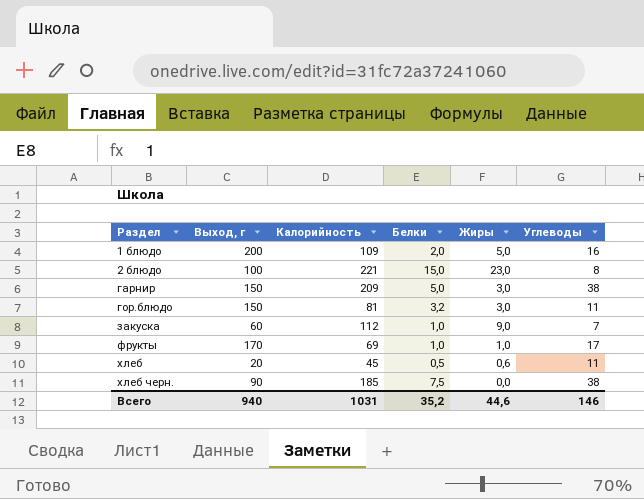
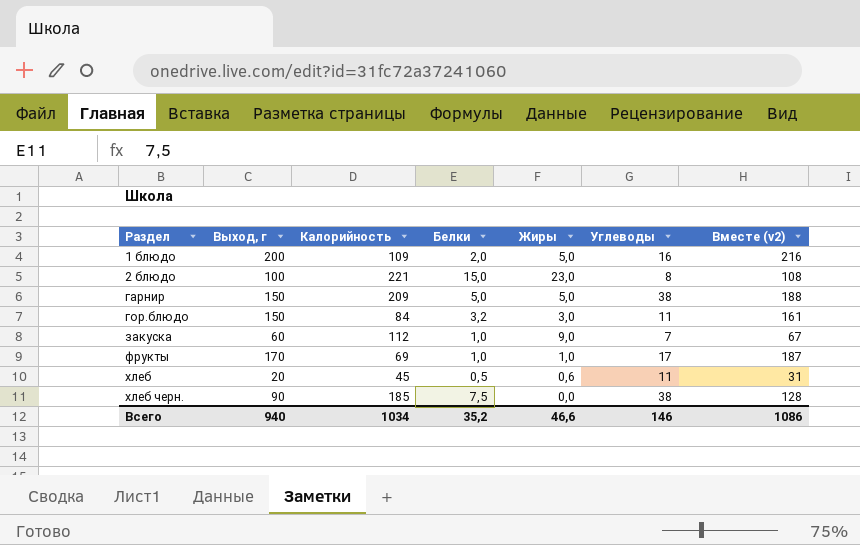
column Вместе (v2) | formula: none -> [Выход, г] + [Углеводы]
гарнир | Жиры: 3,0 -> 5,0
гор.блюдо | Калорийность: 81 -> 84
Всего | Калорийность: 1031 -> 1034
Всего | Жиры: 44,6 -> 46,6

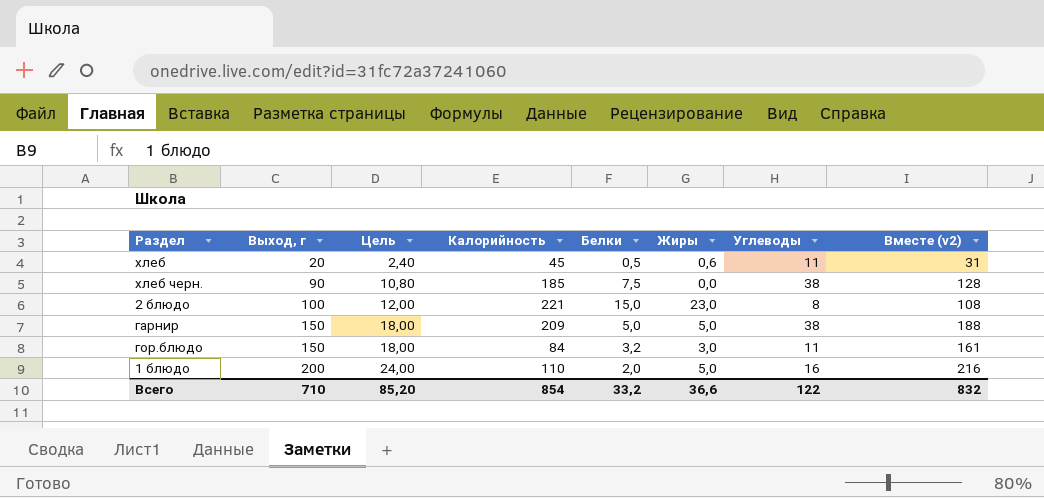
row order: Раздел ascending -> Выход, г ascending
column Цель | formula: none -> [Выход, г] * 0,12
row закуска: 60 | 112 | 1,0 | 9,0 | 7 | 67 -> none
row фрукты: 170 | 69 | 1,0 | 1,0 | 17 | 187 -> none
1 блюдо | Калорийность: 109 -> 110
Всего | Выход, г: 940 -> 710
Всего | Калорийность: 1034 -> 854
Всего | Белки: 35,2 -> 33,2
Всего | Жиры: 46,6 -> 36,6
Всего | Углеводы: 146 -> 122
Всего | Вместе (v2): 1086 -> 832

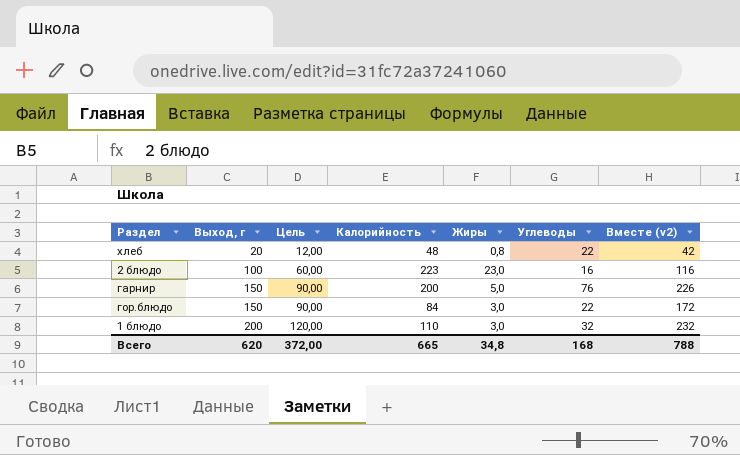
column Белки | position: 5 -> none
column Цель | formula: [Выход, г] * 0,12 -> [Выход, г] * 0,6
row хлеб черн.: 90 | 10,80 | 185 | 7,5 | 0,0 | 38 | 128 -> none
хлеб | Калорийность: 45 -> 48
хлеб | Жиры: 0,6 -> 0,8
хлеб | Углеводы: 11 -> 22
хлеб | Вместе (v2): 31 -> 42
2 блюдо | Калорийность: 221 -> 223
2 блюдо | Углеводы: 8 -> 16
2 блюдо | Вместе (v2): 108 -> 116
гарнир | Калорийность: 209 -> 200
гарнир | Углеводы: 38 -> 76
гарнир | Вместе (v2): 188 -> 226
гор.блюдо | Углеводы: 11 -> 22
гор.блюдо | Вместе (v2): 161 -> 172
1 блюдо | Жиры: 5,0 -> 3,0
1 блюдо | Углеводы: 16 -> 32
1 блюдо | Вместе (v2): 216 -> 232
Всего | Выход, г: 710 -> 620
Всего | Цель: 85,20 -> 372,00
Всего | Калорийность: 854 -> 665
Всего | Жиры: 36,6 -> 34,8
Всего | Углеводы: 122 -> 168
Всего | Вместе (v2): 832 -> 788

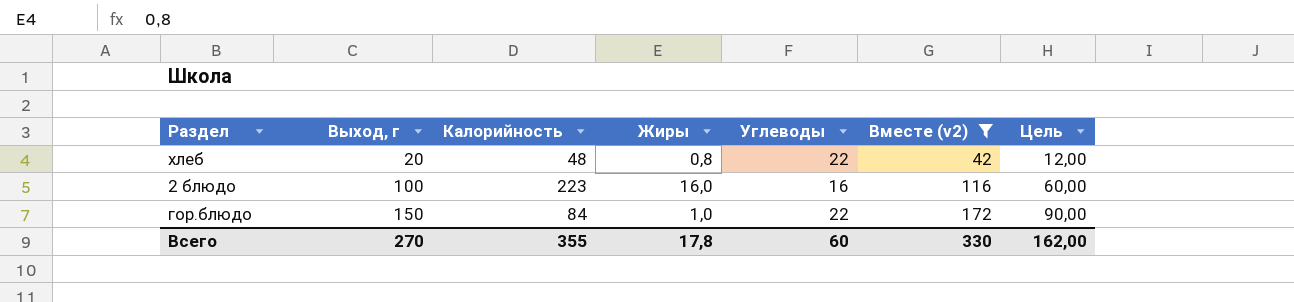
filter: none -> Вместе (v2) <= 172
column Цель | position: 3 -> 7
2 блюдо | Жиры: 23,0 -> 16,0
гор.блюдо | Жиры: 3,0 -> 1,0
Всего | Выход, г: 620 -> 270
Всего | Калорийность: 665 -> 355
Всего | Жиры: 34,8 -> 17,8
Всего | Углеводы: 168 -> 60
Всего | Вместе (v2): 788 -> 330
Всего | Цель: 372,00 -> 162,00

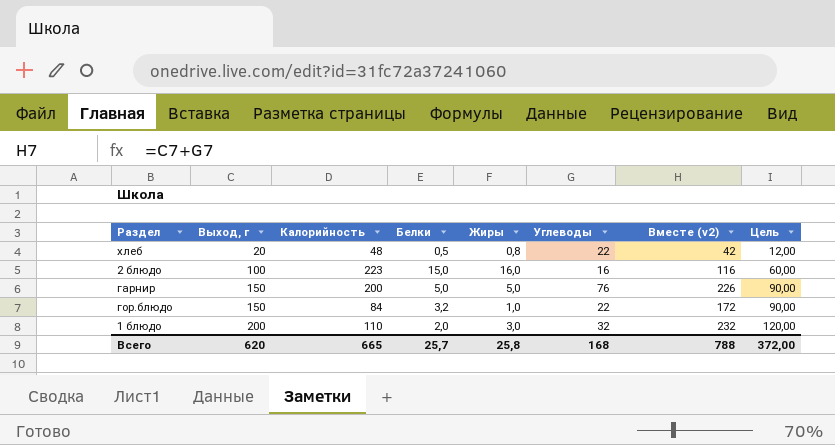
filter: Вместе (v2) <= 172 -> none
column Белки | position: none -> 4
Всего | Выход, г: 270 -> 620
Всего | Калорийность: 355 -> 665
Всего | Жиры: 17,8 -> 25,8
Всего | Углеводы: 60 -> 168
Всего | Вместе (v2): 330 -> 788
Всего | Цель: 162,00 -> 372,00

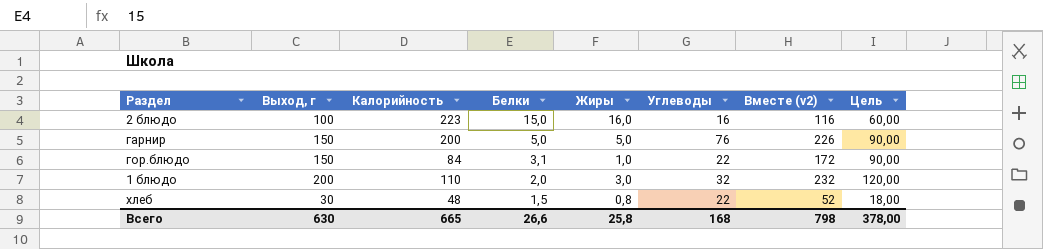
row order: Выход, г ascending -> Белки descending
гор.блюдо | Белки: 3,2 -> 3,1
хлеб | Выход, г: 20 -> 30
хлеб | Белки: 0,5 -> 1,5
хлеб | Вместе (v2): 42 -> 52
хлеб | Цель: 12,00 -> 18,00
Всего | Выход, г: 620 -> 630
Всего | Белки: 25,7 -> 26,6
Всего | Вместе (v2): 788 -> 798
Всего | Цель: 372,00 -> 378,00

